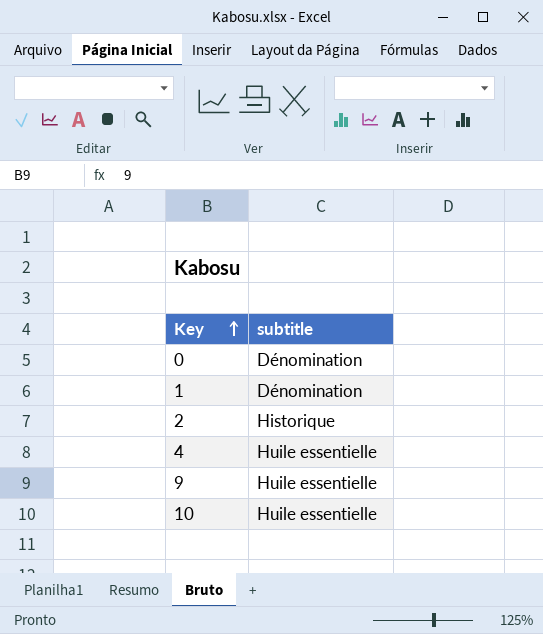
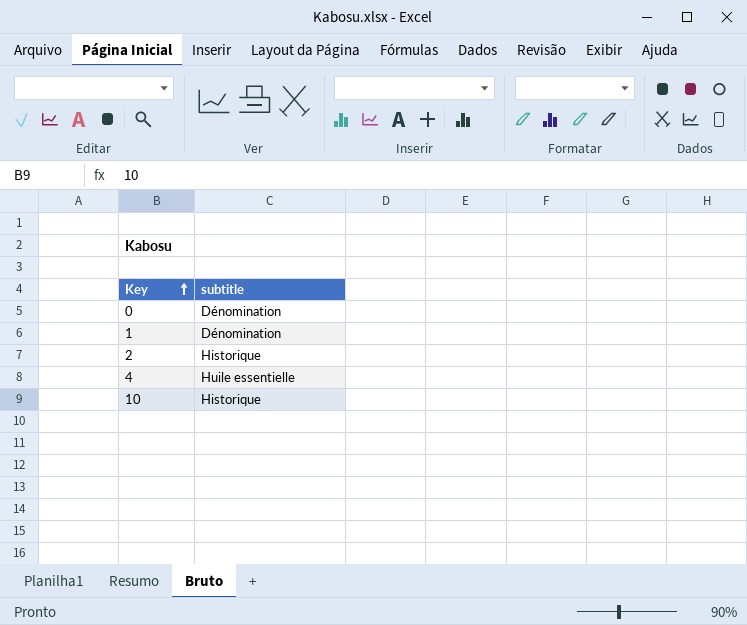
row 9: Huile essentielle -> none
10 | subtitle: Huile essentielle -> Historique

